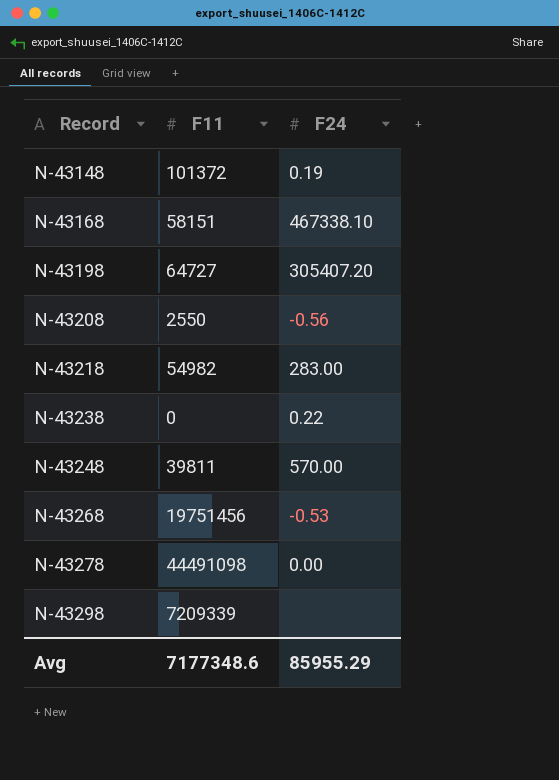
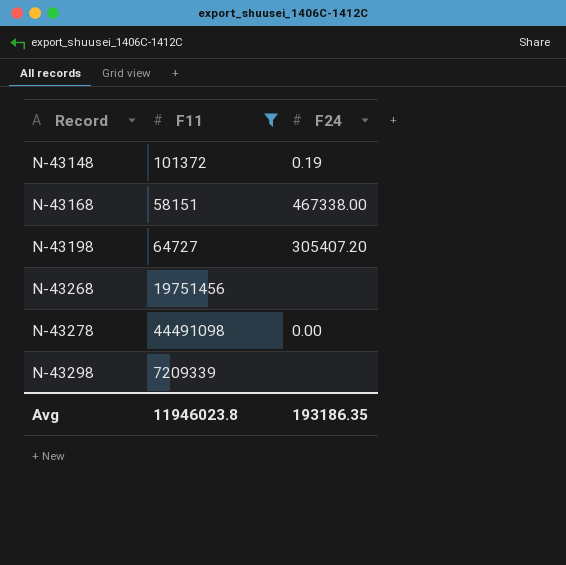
filter: none -> F11 >= 58151
N-43168 | F24: 467338.10 -> 467338.00
N-43268 | F24: -0.53 -> none
Avg | F11: 7177348.6 -> 11946023.8
Avg | F24: 85955.29 -> 193186.35

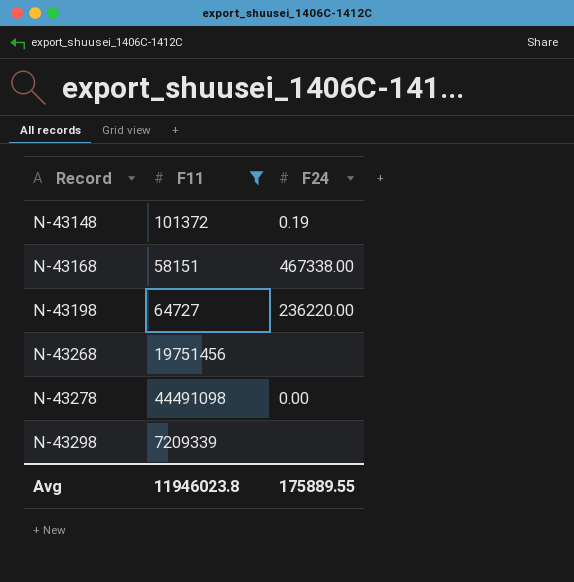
N-43198 | F24: 305407.20 -> 236220.00
Avg | F24: 193186.35 -> 175889.55

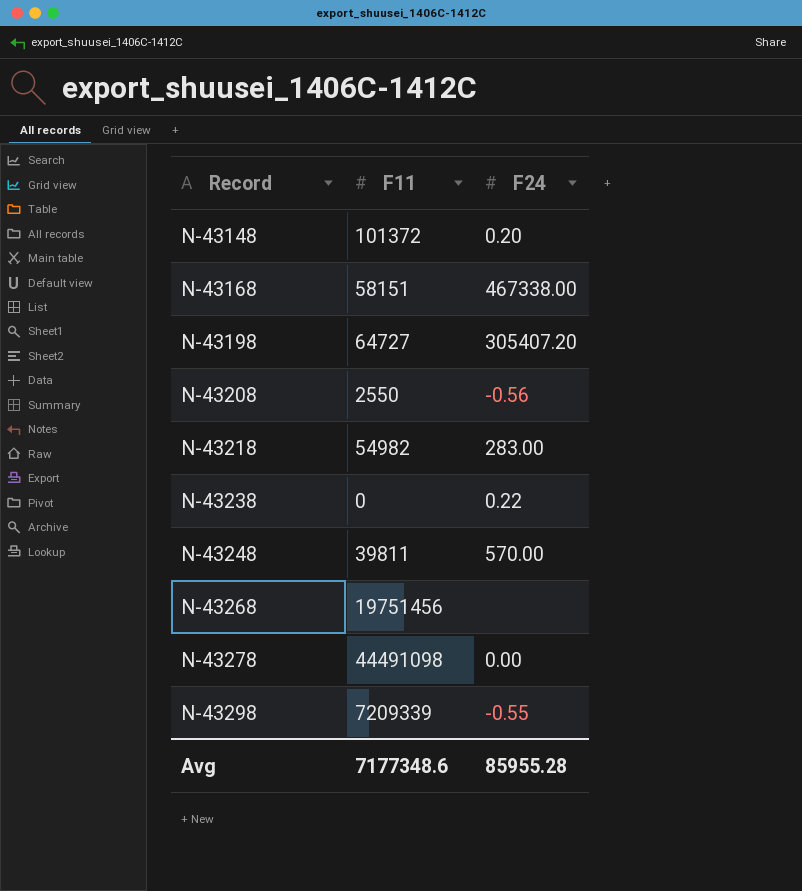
filter: F11 >= 58151 -> none
N-43148 | F24: 0.19 -> 0.20
N-43198 | F24: 236220.00 -> 305407.20
N-43298 | F24: none -> -0.55
Avg | F11: 11946023.8 -> 7177348.6
Avg | F24: 175889.55 -> 85955.28

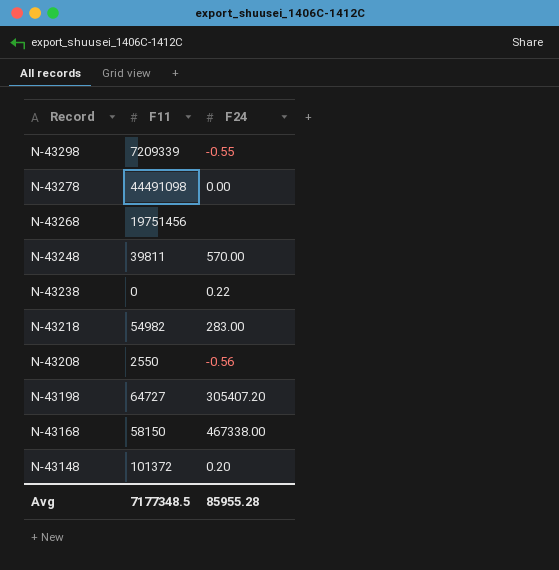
row order: Record ascending -> Record descending
N-43168 | F11: 58151 -> 58150
Avg | F11: 7177348.6 -> 7177348.5

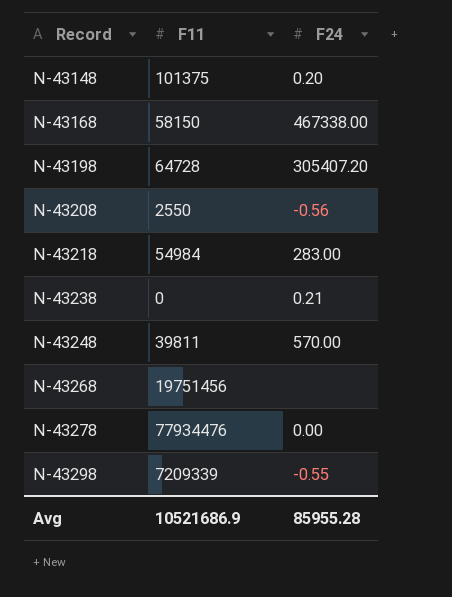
row order: Record descending -> Record ascending
N-43148 | F11: 101372 -> 101375
N-43198 | F11: 64727 -> 64728
N-43218 | F11: 54982 -> 54984
N-43238 | F24: 0.22 -> 0.21
N-43278 | F11: 44491098 -> 77934476
Avg | F11: 7177348.5 -> 10521686.9

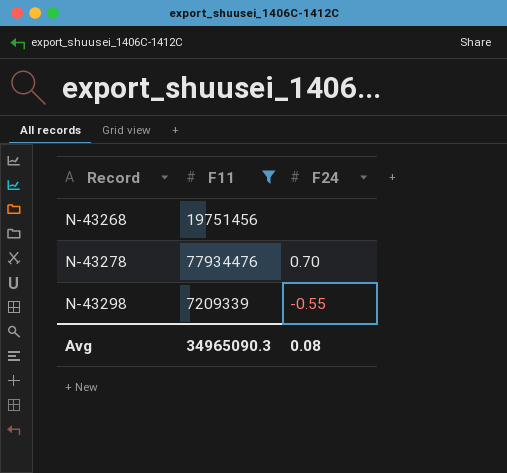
filter: none -> F11 >= 7209339
N-43278 | F24: 0.00 -> 0.70
Avg | F11: 10521686.9 -> 34965090.3
Avg | F24: 85955.28 -> 0.08

